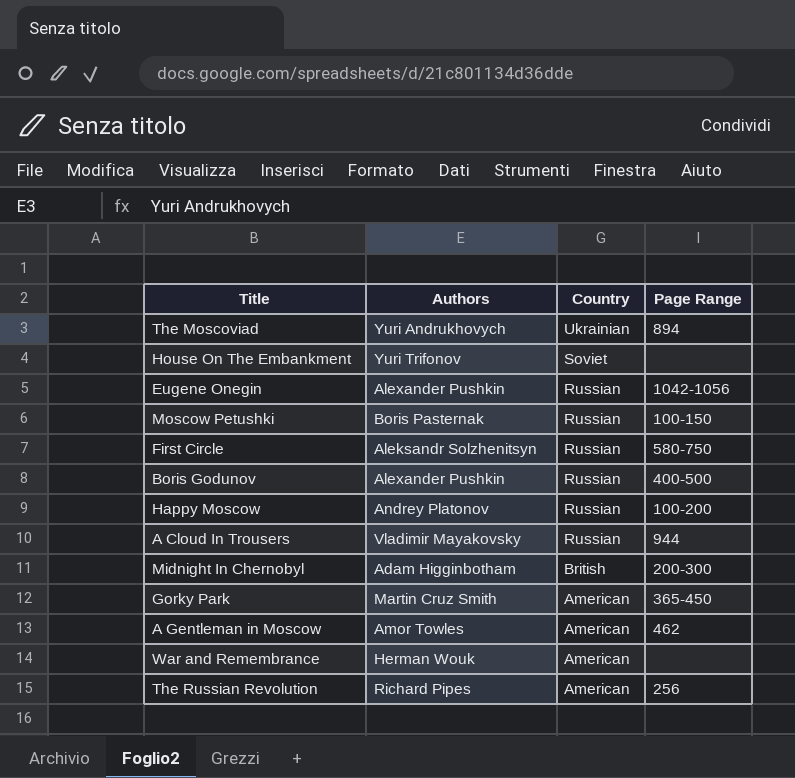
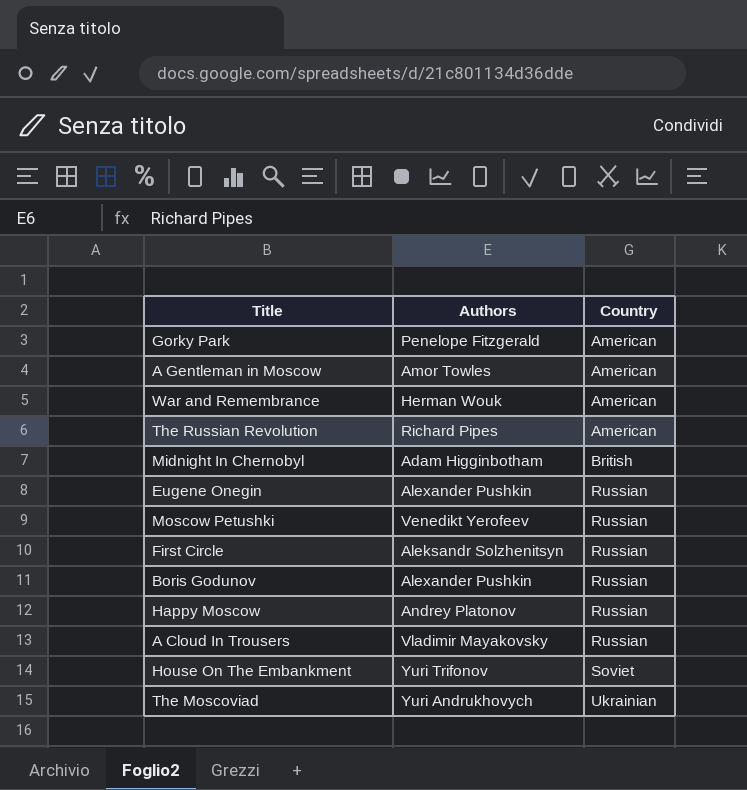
row order: Country descending -> Country ascending
column Page Range | position: 4 -> none
Gorky Park | Authors: Martin Cruz Smith -> Penelope Fitzgerald
Moscow Petushki | Authors: Boris Pasternak -> Venedikt Yerofeev

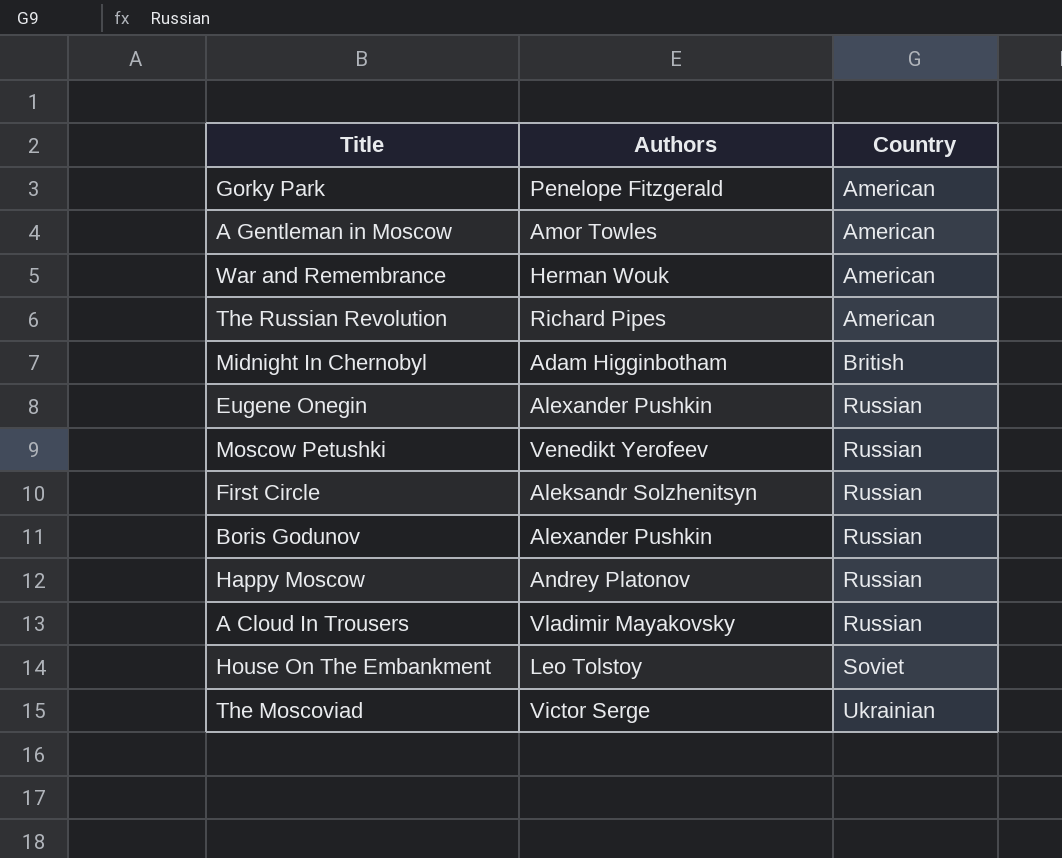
House On The Embankment | Authors: Yuri Trifonov -> Leo Tolstoy
The Moscoviad | Authors: Yuri Andrukhovych -> Victor Serge

